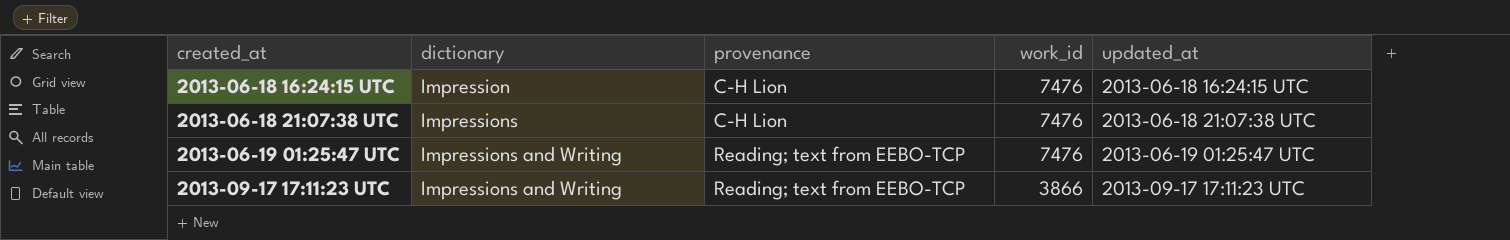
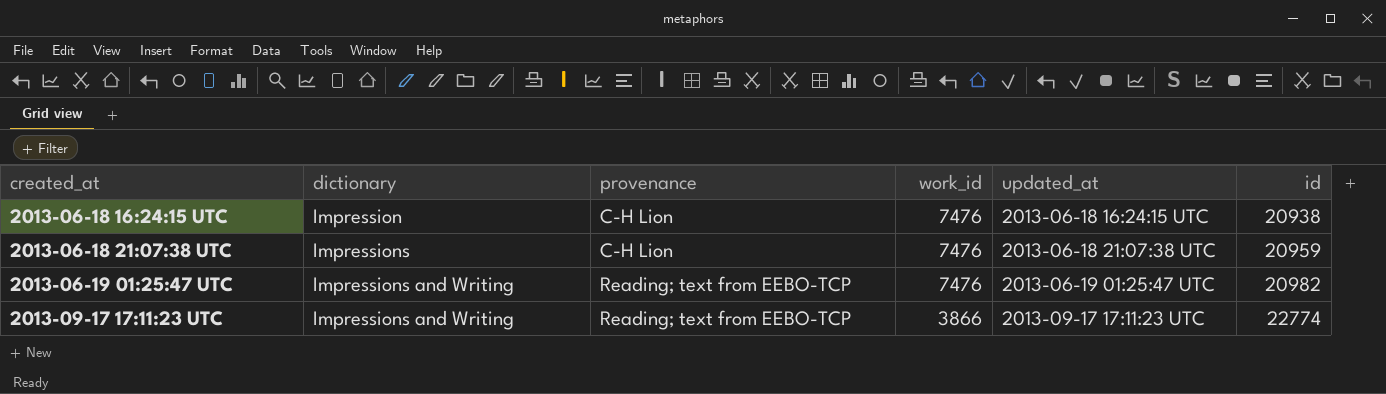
column id | position: none -> 6

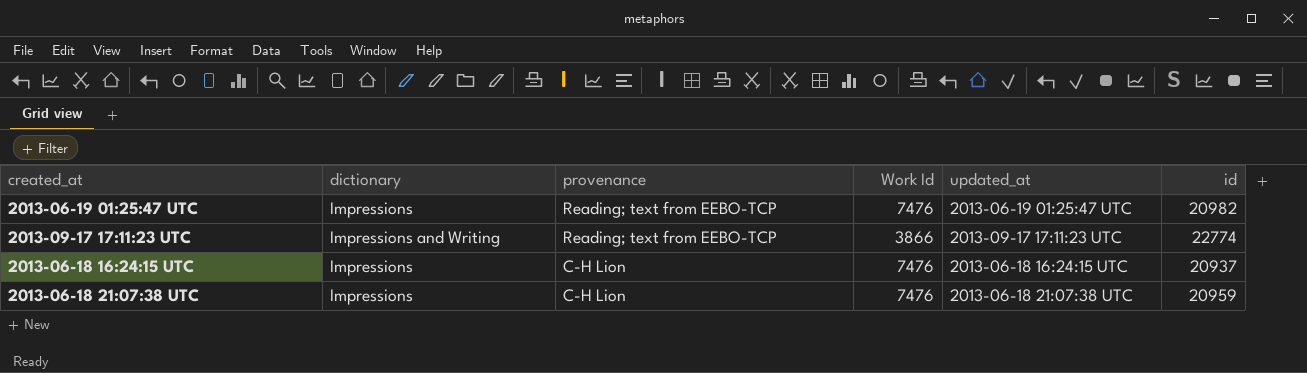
row order: created_at ascending -> provenance descending
column name: work_id -> Work Id
2013-06-19 01:25:47 UTC | dictionary: Impressions and Writing -> Impressions
2013-06-18 16:24:15 UTC | dictionary: Impression -> Impressions
2013-06-18 16:24:15 UTC | id: 20938 -> 20937

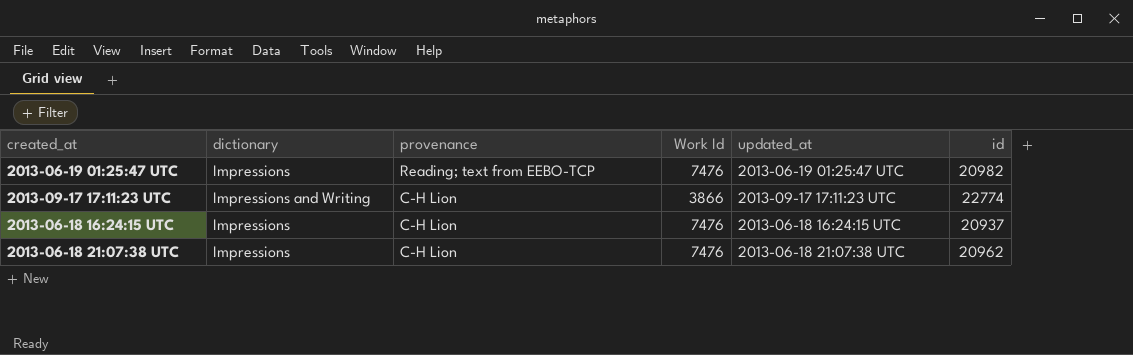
2013-09-17 17:11:23 UTC | provenance: Reading; text from EEBO-TCP -> C-H Lion
2013-06-18 21:07:38 UTC | id: 20959 -> 20962

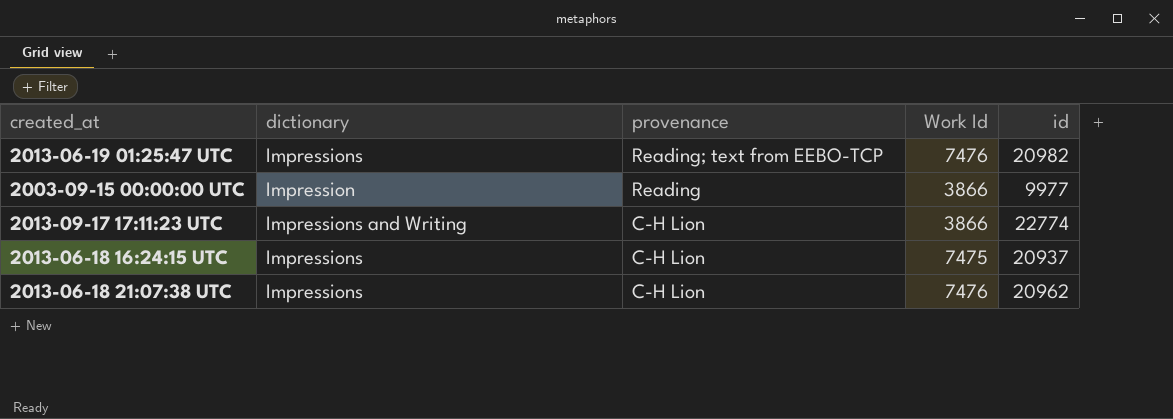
column updated_at | position: 5 -> none
row 2003-09-15 00:00:00 UTC: none -> Impression | Reading | 3866 | 9977
2013-06-18 16:24:15 UTC | Work Id: 7476 -> 7475

